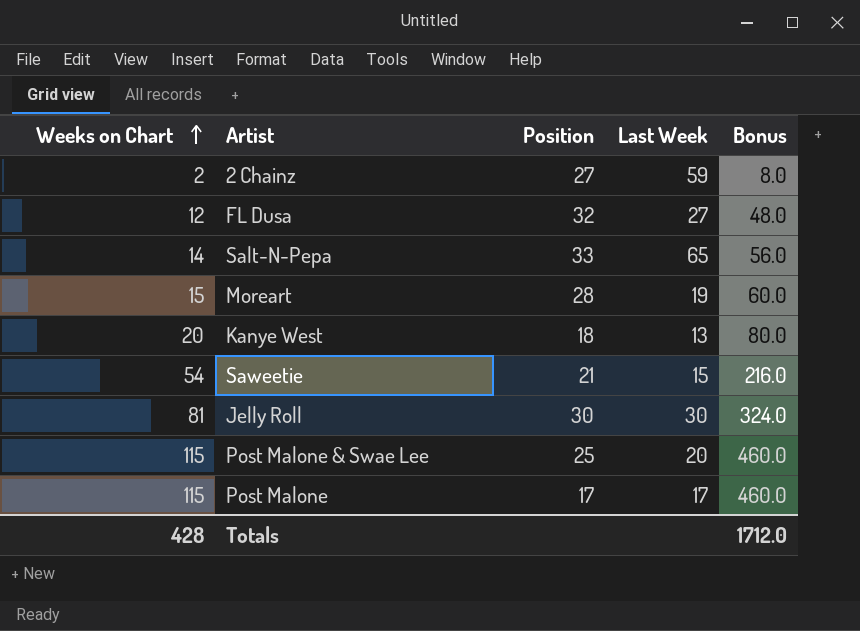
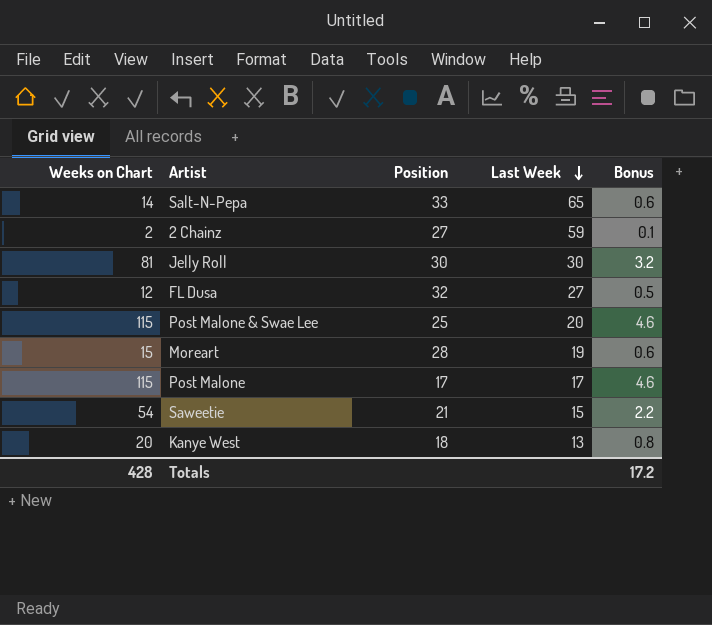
row order: Weeks on Chart ascending -> Last Week descending
column Bonus | formula: [Weeks on Chart] * 4 -> [Weeks on Chart] * 0.04
Totals | Bonus: 1712.0 -> 17.2

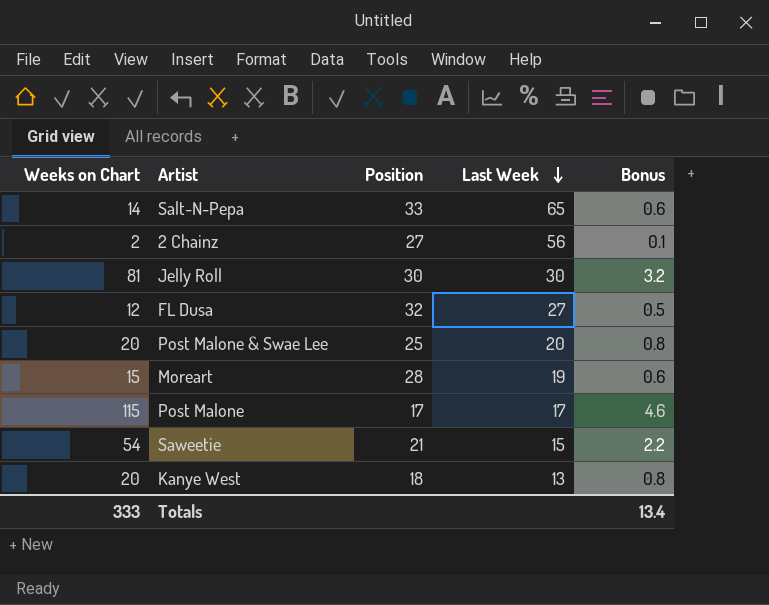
2 Chainz | Last Week: 59 -> 56
Post Malone & Swae Lee | Weeks on Chart: 115 -> 20
Post Malone & Swae Lee | Bonus: 4.6 -> 0.8
Totals | Weeks on Chart: 428 -> 333
Totals | Bonus: 17.2 -> 13.4

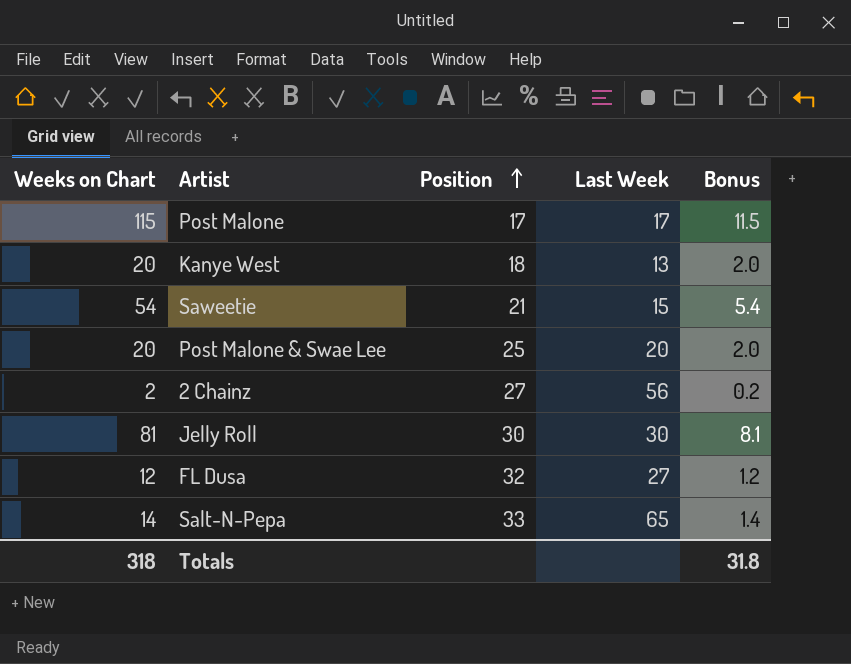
row order: Last Week descending -> Position ascending
column Bonus | formula: [Weeks on Chart] * 0.04 -> [Weeks on Chart] * 0.1
row Moreart: 15 | 28 | 19 | 0.6 -> none
Totals | Weeks on Chart: 333 -> 318
Totals | Bonus: 13.4 -> 31.8

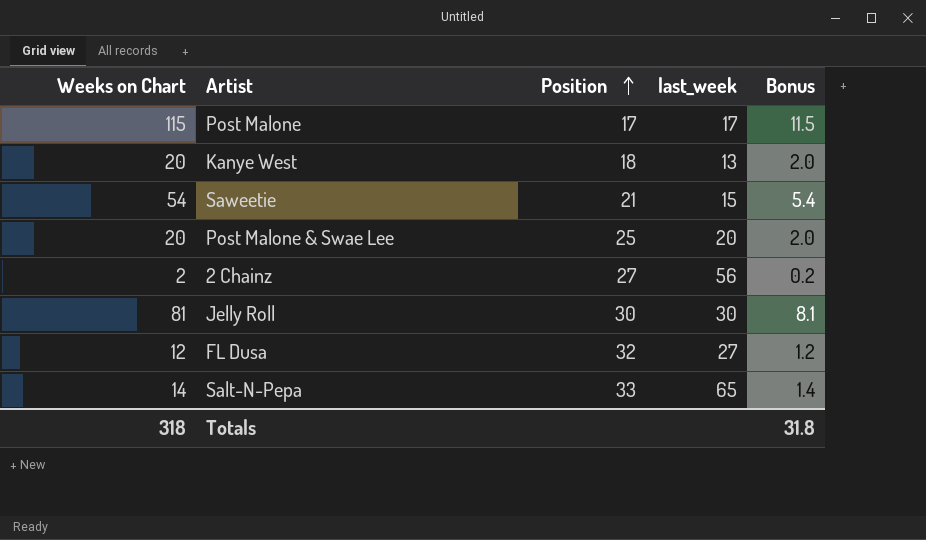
column name: Last Week -> last_week

